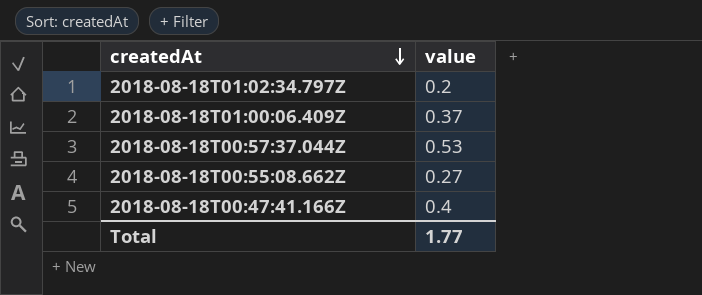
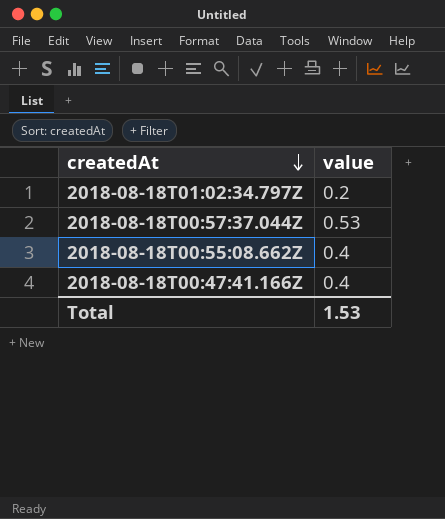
row 2018-08-18T01:00:06.409Z: 0.37 -> none
2018-08-18T00:55:08.662Z | value: 0.27 -> 0.4
Total | value: 1.77 -> 1.53

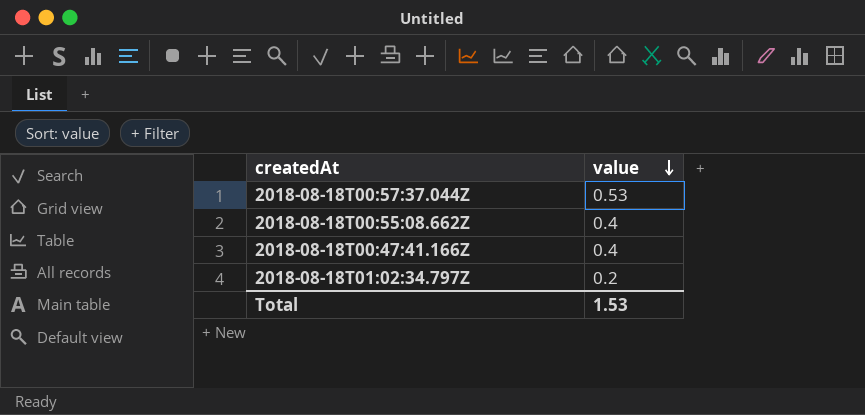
row order: createdAt descending -> value descending

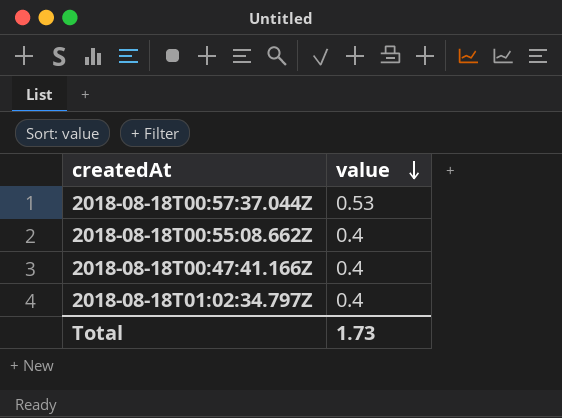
2018-08-18T01:02:34.797Z | value: 0.2 -> 0.4
Total | value: 1.53 -> 1.73

